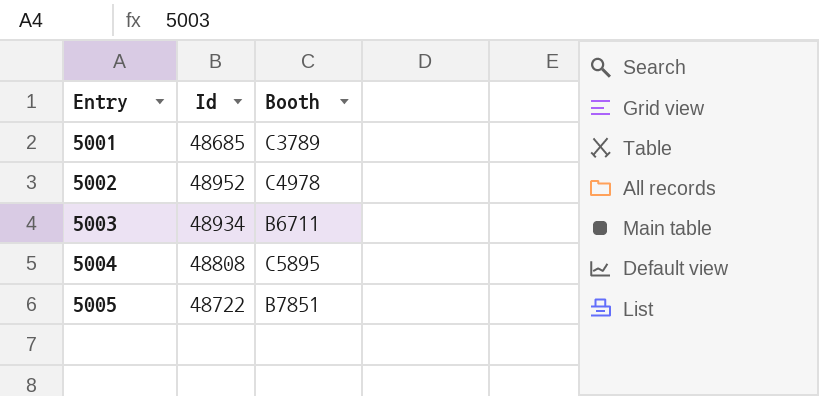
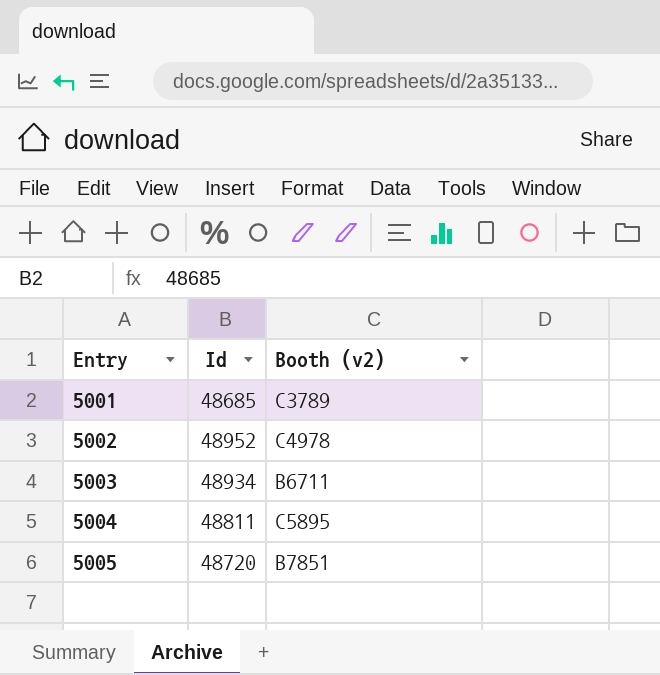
column name: Booth -> Booth (v2)
5004 | Id: 48808 -> 48811
5005 | Id: 48722 -> 48720

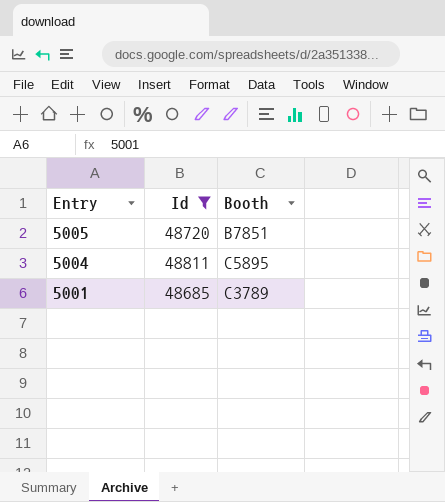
filter: none -> Id <= 48811
row order: Entry ascending -> Entry descending
column name: Booth (v2) -> Booth

